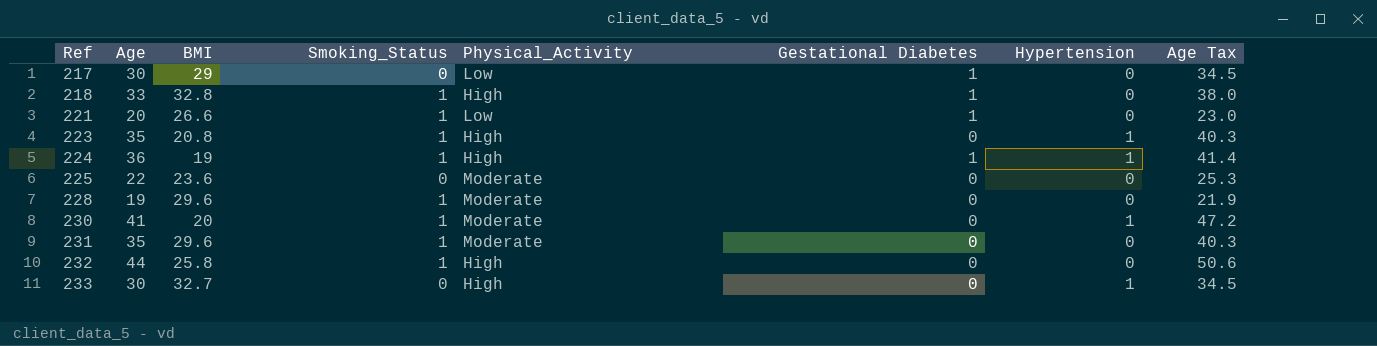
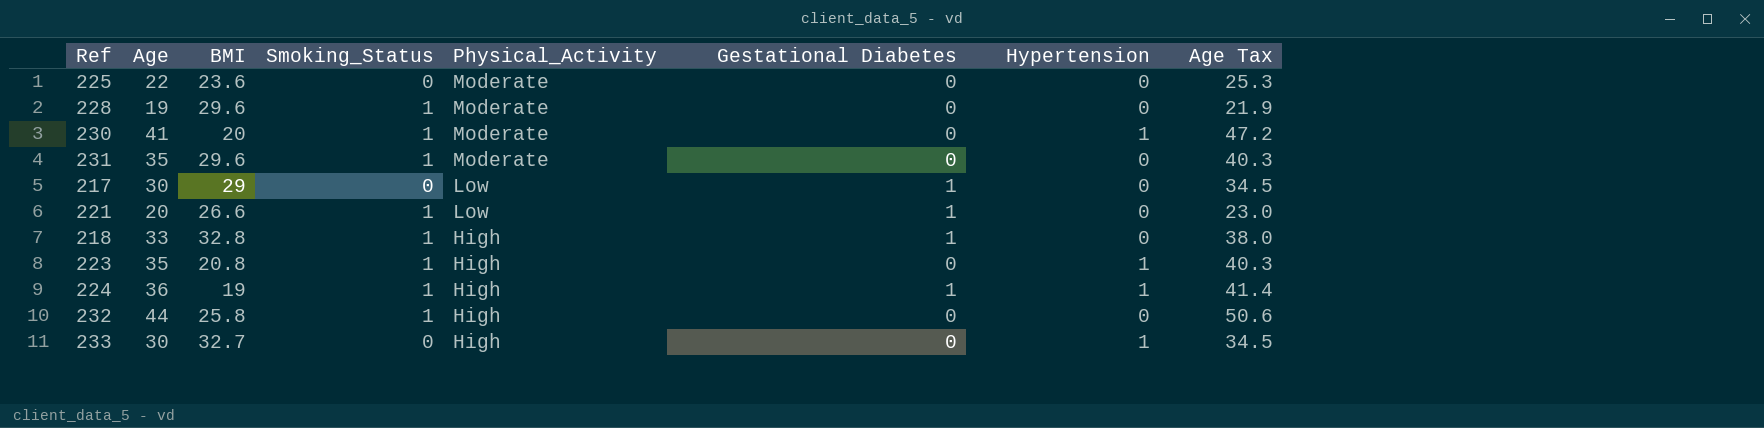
row order: Ref ascending -> Physical_Activity descending

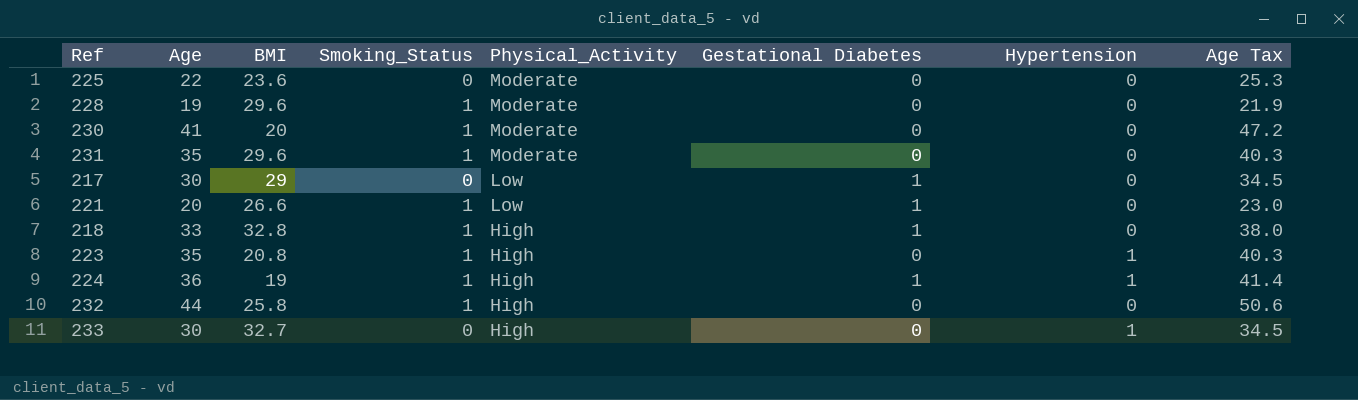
230 | Hypertension: 1 -> 0

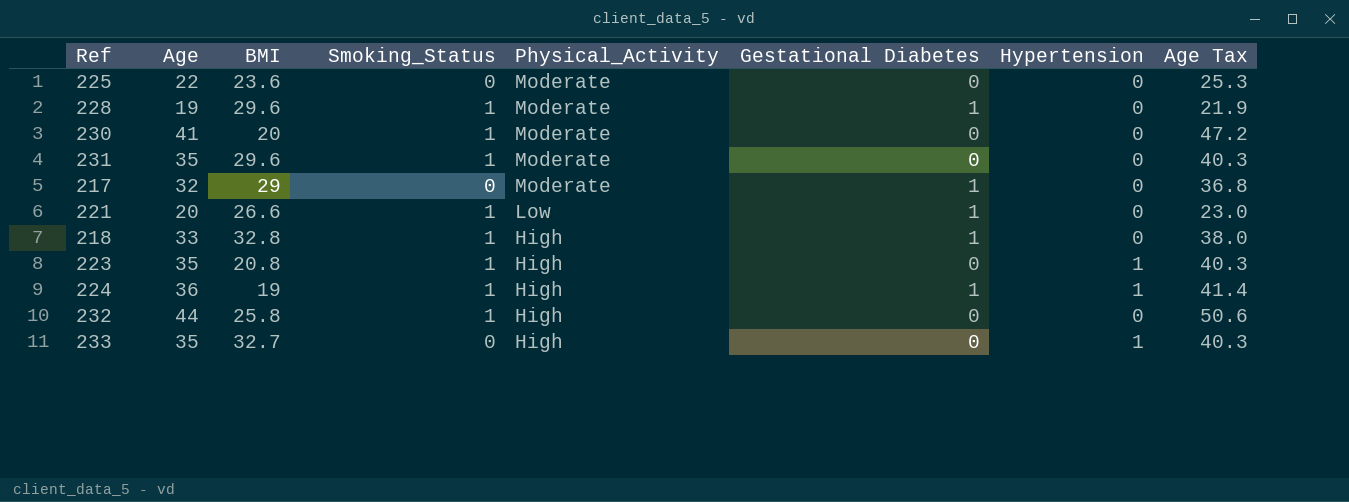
228 | Gestational Diabetes: 0 -> 1
217 | Age: 30 -> 32
217 | Physical_Activity: Low -> Moderate
217 | Age Tax: 34.5 -> 36.8
233 | Age: 30 -> 35
233 | Age Tax: 34.5 -> 40.3

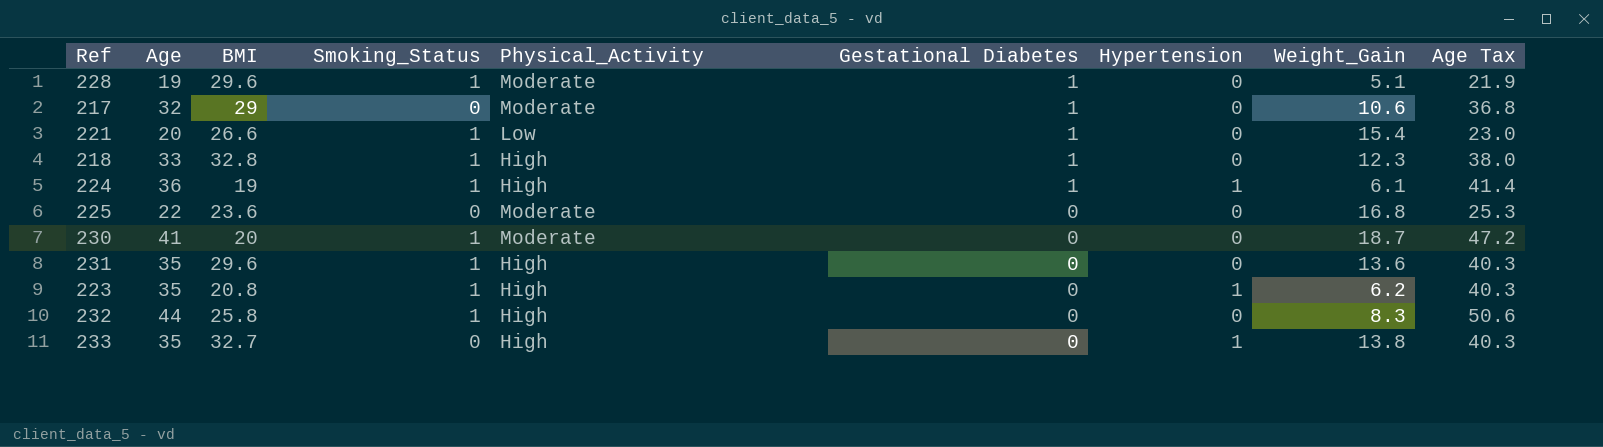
row order: Physical_Activity descending -> Gestational Diabetes descending
column Weight_Gain | position: none -> 8
231 | Physical_Activity: Moderate -> High

